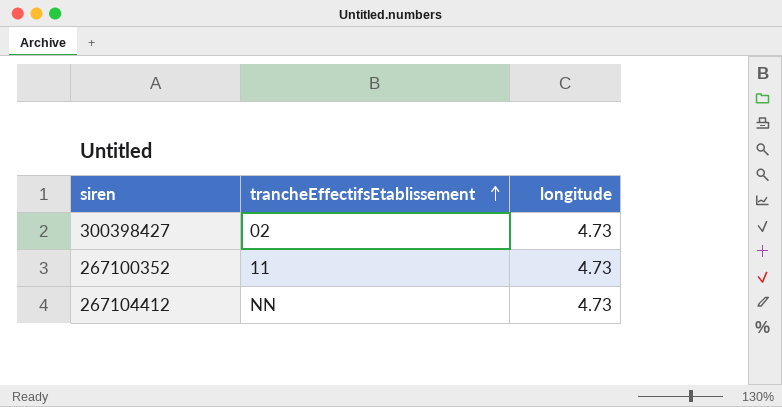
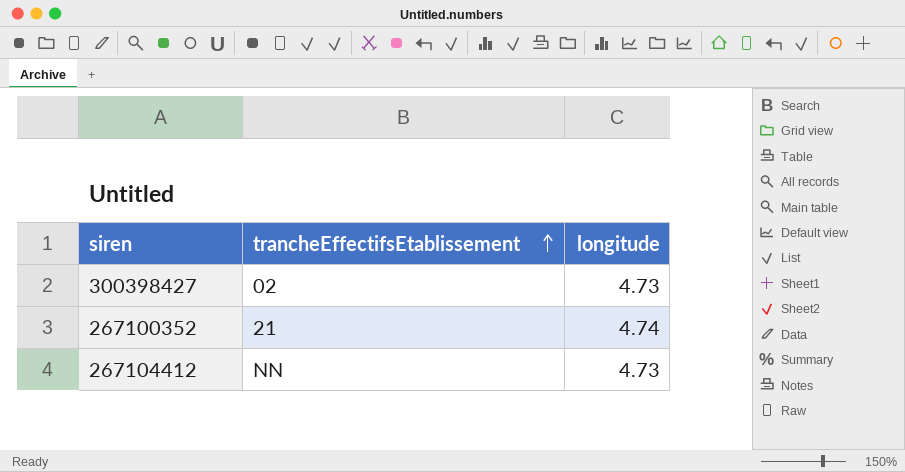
267100352 | trancheEffectifsEtablissement: 11 -> 21
267100352 | longitude: 4.73 -> 4.74

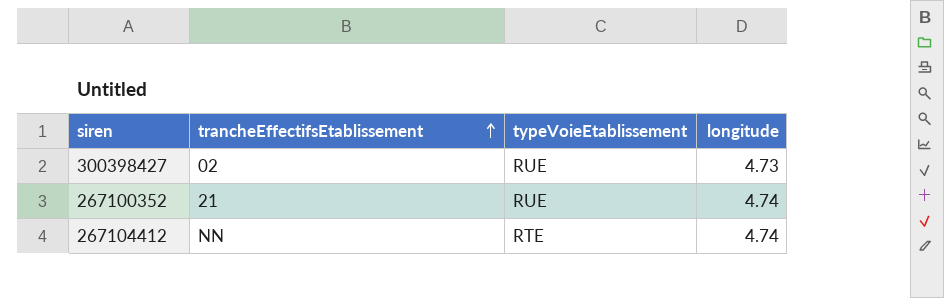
column typeVoieEtablissement | position: none -> 3
267104412 | longitude: 4.73 -> 4.74

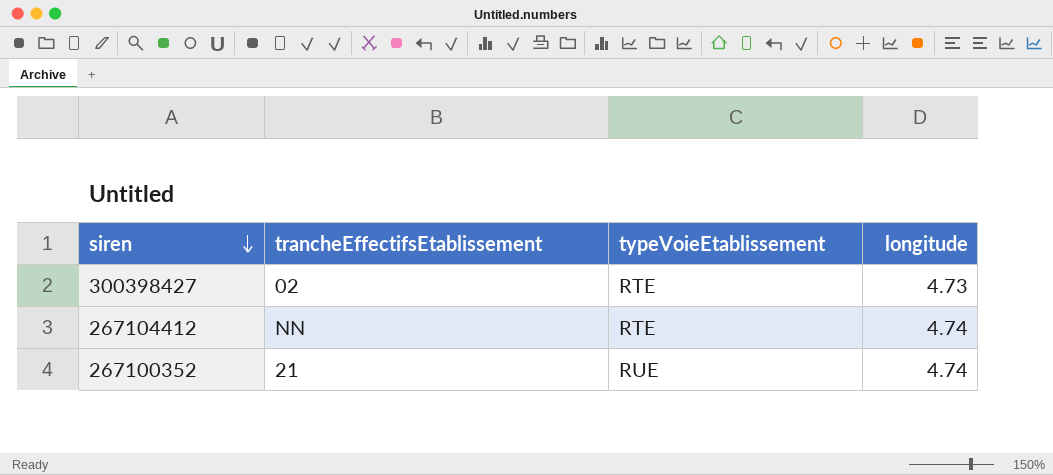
row order: trancheEffectifsEtablissement ascending -> siren descending
300398427 | typeVoieEtablissement: RUE -> RTE

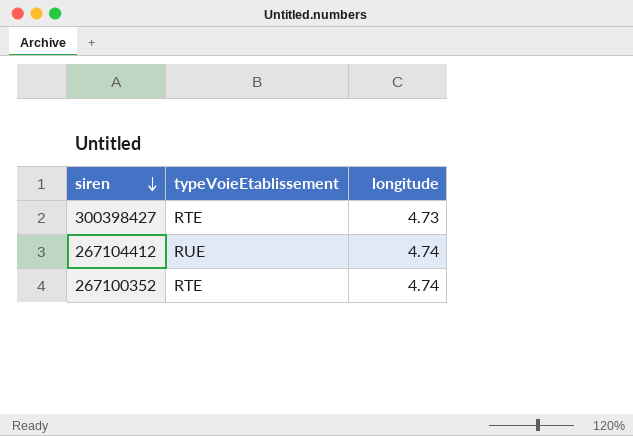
column trancheEffectifsEtablissement | position: 2 -> none
267104412 | typeVoieEtablissement: RTE -> RUE
267100352 | typeVoieEtablissement: RUE -> RTE

